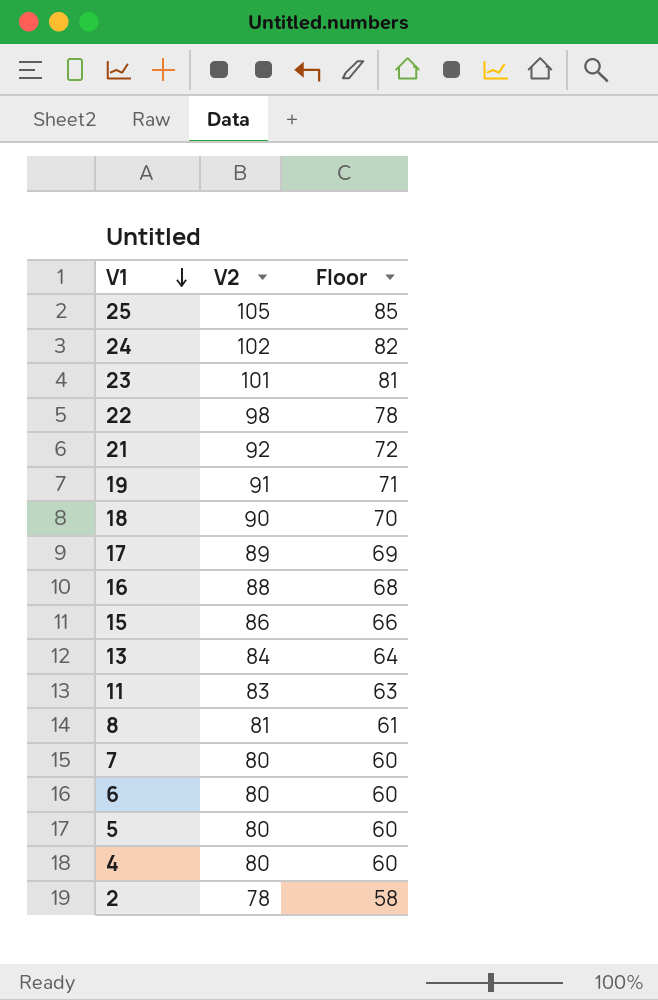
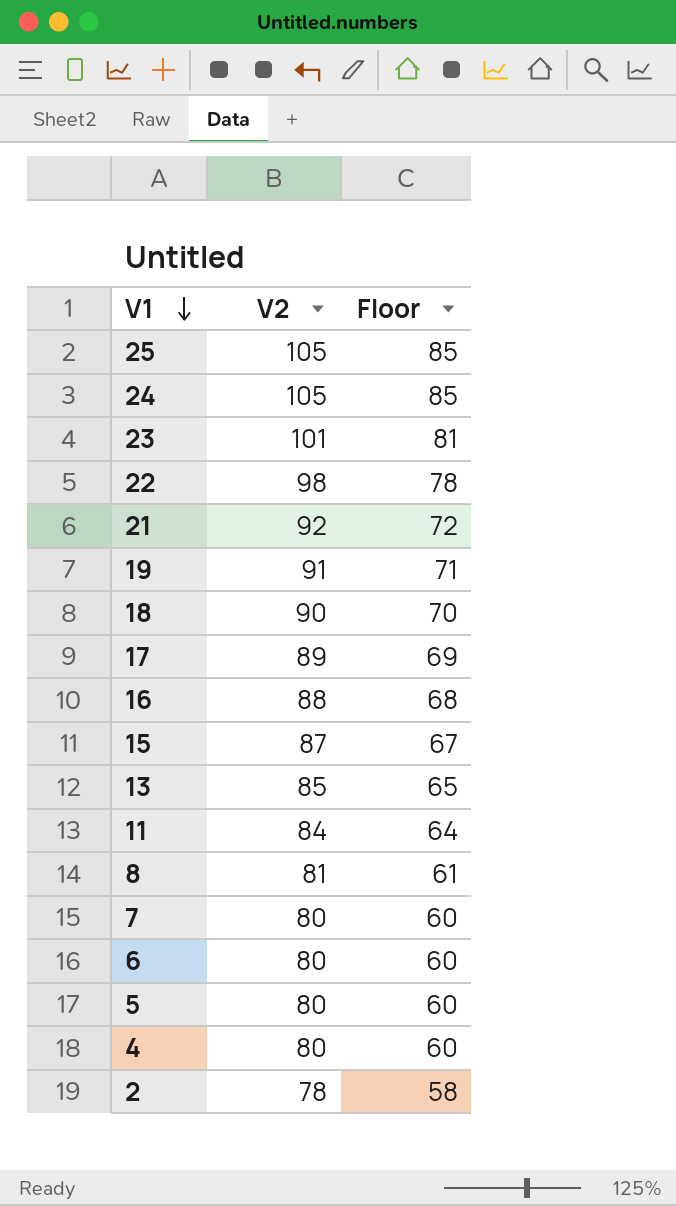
24 | V2: 102 -> 105
24 | Floor: 82 -> 85
15 | V2: 86 -> 87
15 | Floor: 66 -> 67
13 | V2: 84 -> 85
13 | Floor: 64 -> 65
11 | V2: 83 -> 84
11 | Floor: 63 -> 64

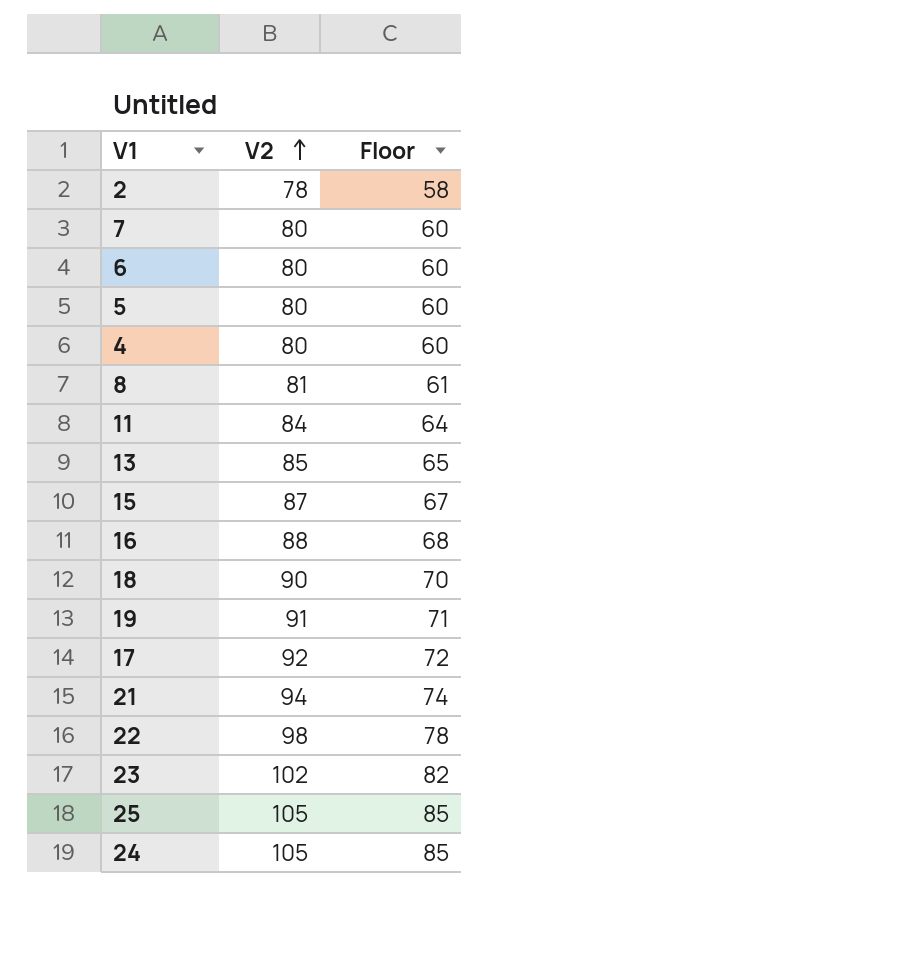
row order: V1 descending -> V2 ascending
17 | V2: 89 -> 92
17 | Floor: 69 -> 72
21 | V2: 92 -> 94
21 | Floor: 72 -> 74
23 | V2: 101 -> 102
23 | Floor: 81 -> 82

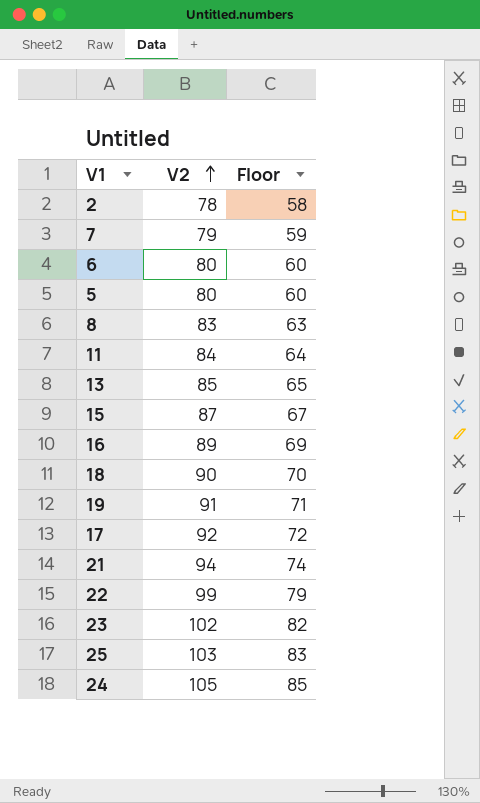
row 4: 80 | 60 -> none
7 | V2: 80 -> 79
7 | Floor: 60 -> 59
8 | V2: 81 -> 83
8 | Floor: 61 -> 63
16 | V2: 88 -> 89
16 | Floor: 68 -> 69
22 | V2: 98 -> 99
22 | Floor: 78 -> 79
25 | V2: 105 -> 103
25 | Floor: 85 -> 83

